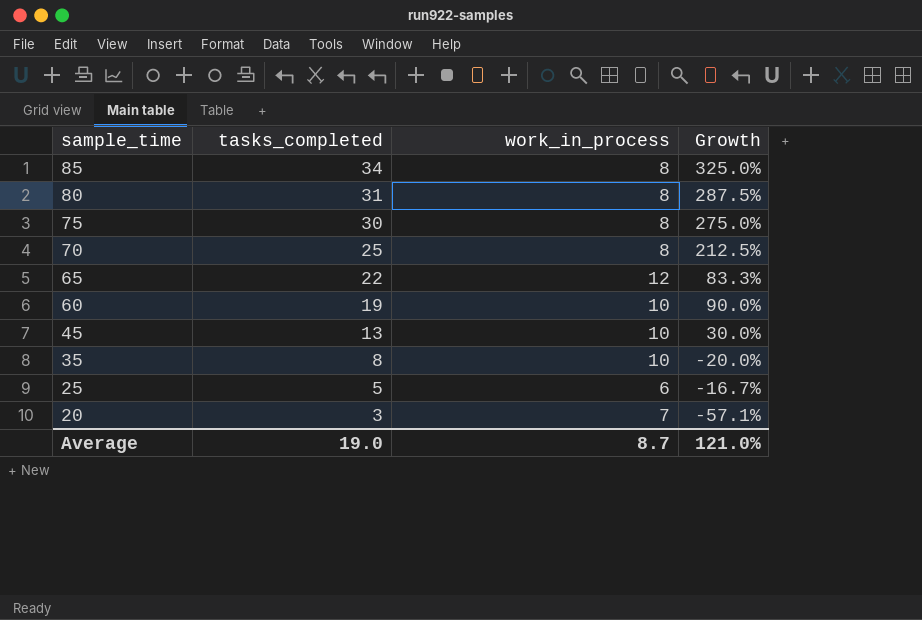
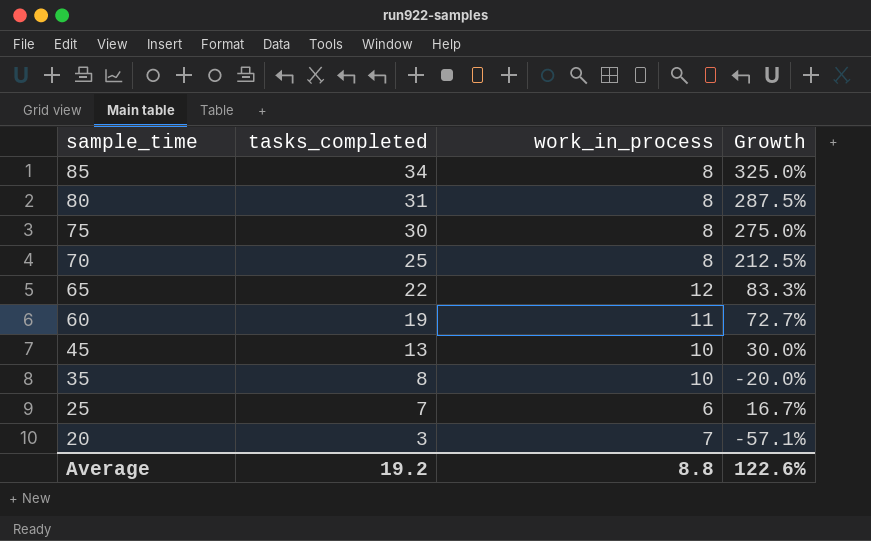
60 | work_in_process: 10 -> 11
60 | Growth: 90.0% -> 72.7%
25 | tasks_completed: 5 -> 7
25 | Growth: -16.7% -> 16.7%
Average | tasks_completed: 19.0 -> 19.2
Average | work_in_process: 8.7 -> 8.8
Average | Growth: 121.0% -> 122.6%

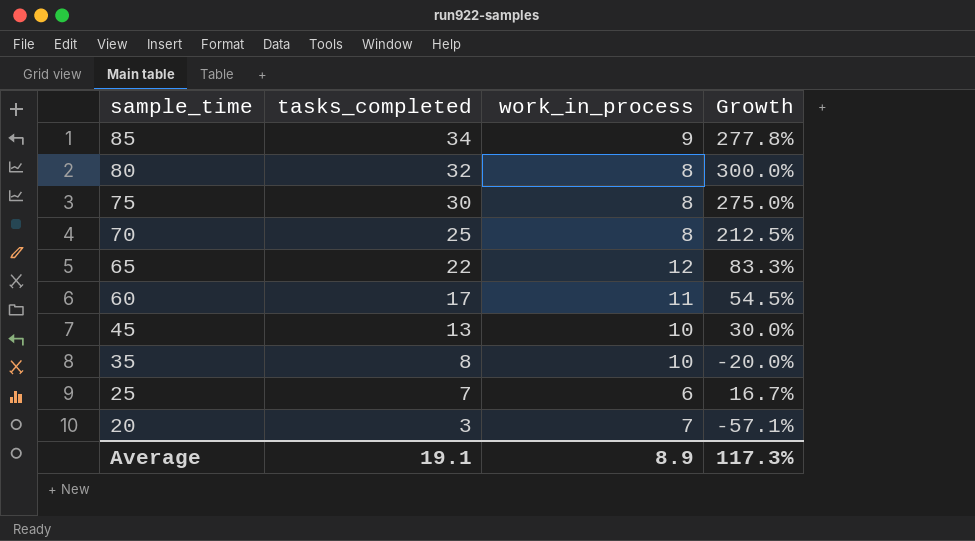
85 | work_in_process: 8 -> 9
85 | Growth: 325.0% -> 277.8%
80 | tasks_completed: 31 -> 32
80 | Growth: 287.5% -> 300.0%
60 | tasks_completed: 19 -> 17
60 | Growth: 72.7% -> 54.5%
Average | tasks_completed: 19.2 -> 19.1
Average | work_in_process: 8.8 -> 8.9
Average | Growth: 122.6% -> 117.3%

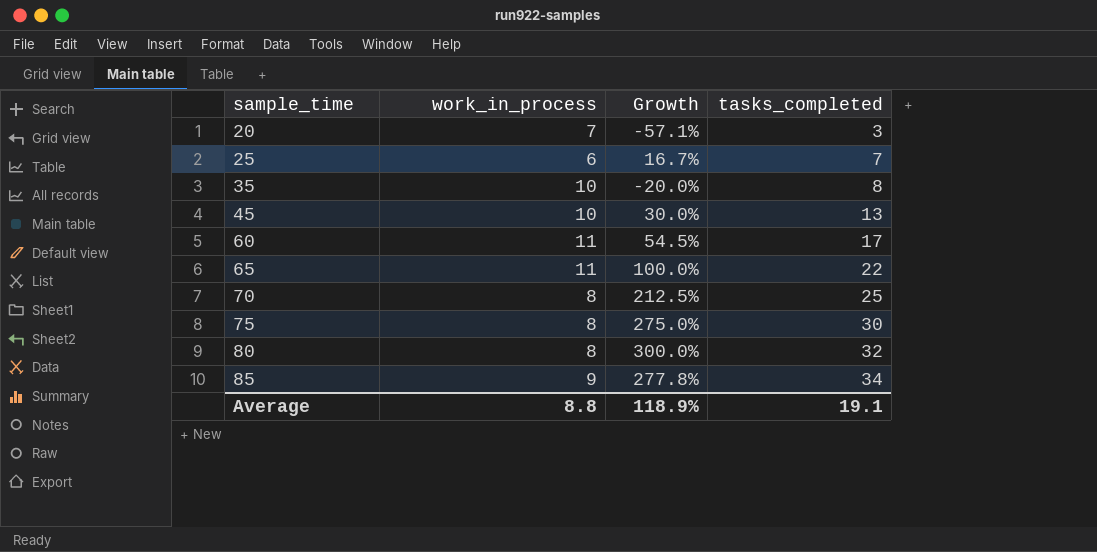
row order: sample_time descending -> sample_time ascending
column tasks_completed | position: 2 -> 4
65 | work_in_process: 12 -> 11
65 | Growth: 83.3% -> 100.0%
Average | work_in_process: 8.9 -> 8.8
Average | Growth: 117.3% -> 118.9%

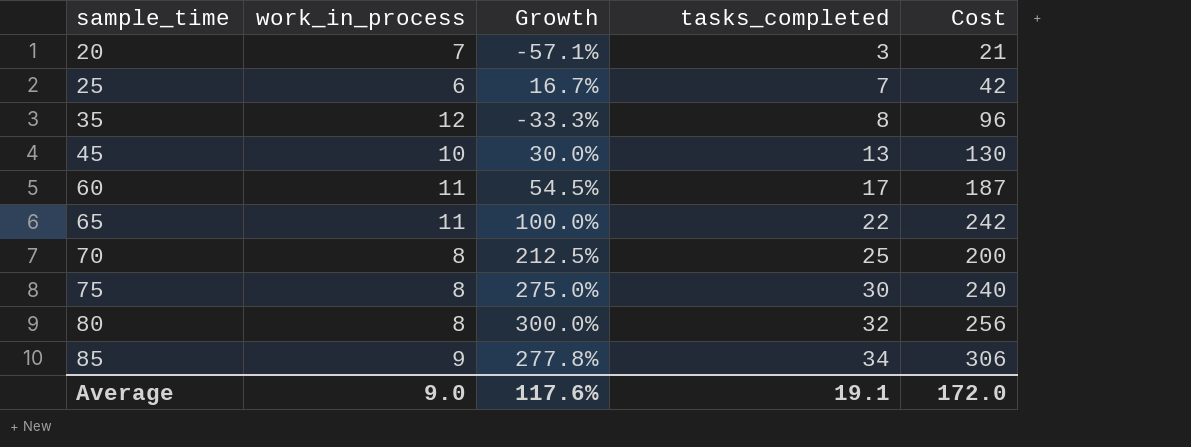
column Cost | formula: none -> [work_in_process] * [tasks_completed]
35 | work_in_process: 10 -> 12
35 | Growth: -20.0% -> -33.3%
Average | work_in_process: 8.8 -> 9.0
Average | Growth: 118.9% -> 117.6%

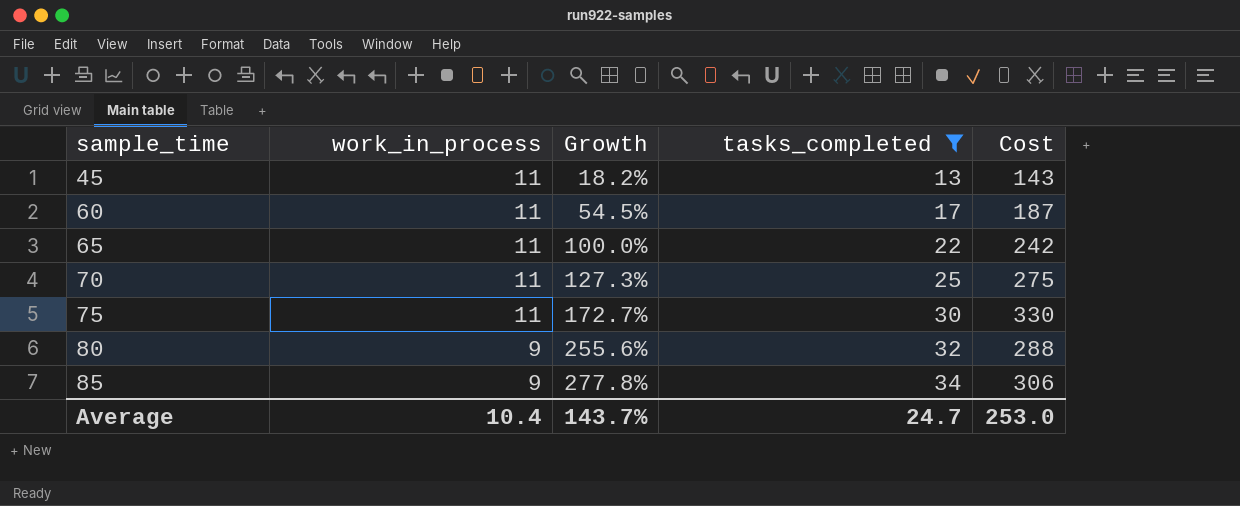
filter: none -> tasks_completed >= 13
45 | work_in_process: 10 -> 11
45 | Growth: 30.0% -> 18.2%
45 | Cost: 130 -> 143
70 | work_in_process: 8 -> 11
70 | Growth: 212.5% -> 127.3%
70 | Cost: 200 -> 275
75 | work_in_process: 8 -> 11
75 | Growth: 275.0% -> 172.7%
75 | Cost: 240 -> 330
80 | work_in_process: 8 -> 9
80 | Growth: 300.0% -> 255.6%
80 | Cost: 256 -> 288
Average | work_in_process: 9.0 -> 10.4
Average | Growth: 117.6% -> 143.7%
Average | tasks_completed: 19.1 -> 24.7
Average | Cost: 172.0 -> 253.0

